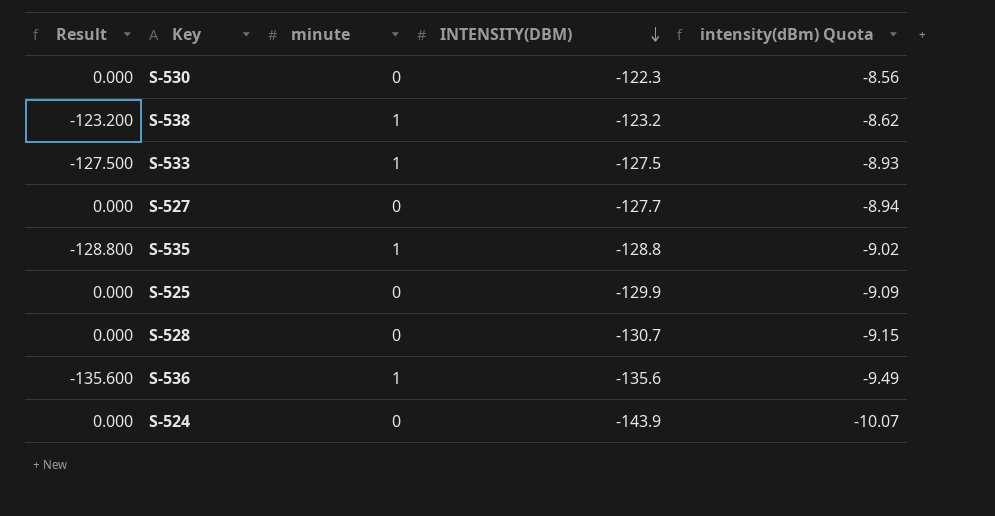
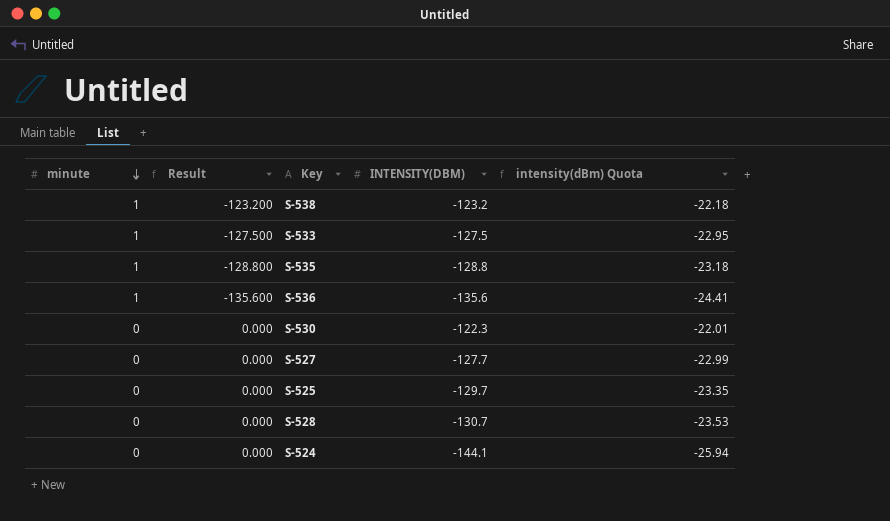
row order: INTENSITY(DBM) descending -> minute descending
column minute | position: 3 -> 1
column intensity(dBm) Quota | formula: [INTENSITY(DBM)] * 0.07 -> [INTENSITY(DBM)] * 0.18
S-525 | INTENSITY(DBM): -129.9 -> -129.7
S-524 | INTENSITY(DBM): -143.9 -> -144.1

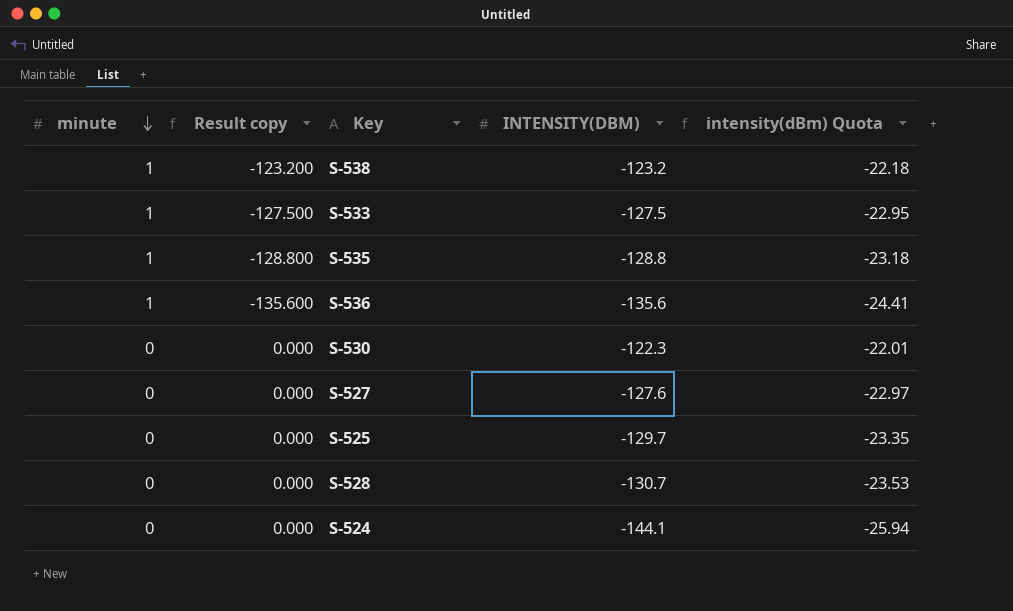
column name: Result -> Result copy
S-527 | INTENSITY(DBM): -127.7 -> -127.6
S-527 | intensity(dBm) Quota: -22.99 -> -22.97

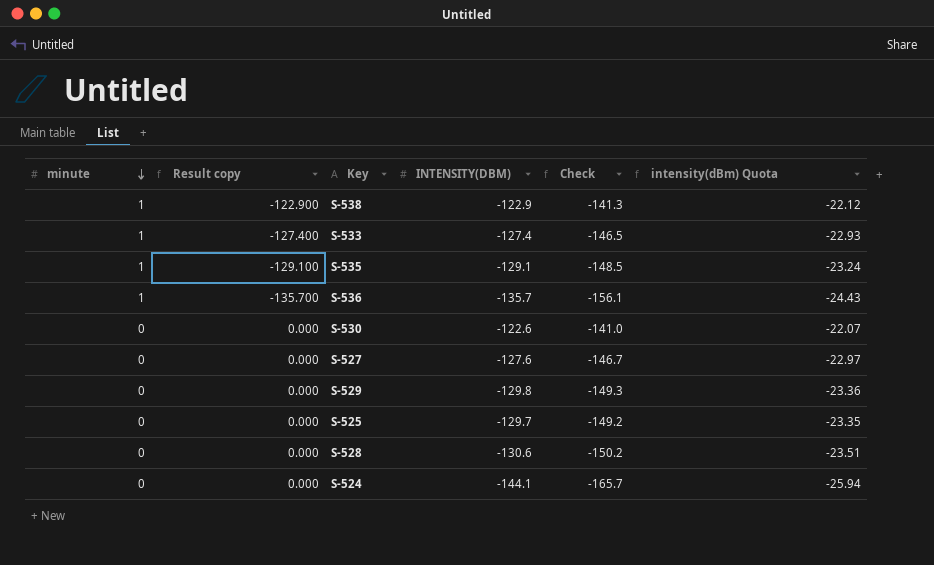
column Check | formula: none -> [INTENSITY(DBM)] * 1.15
S-538 | Result copy: -123.200 -> -122.900
S-538 | INTENSITY(DBM): -123.2 -> -122.9
S-538 | intensity(dBm) Quota: -22.18 -> -22.12
S-533 | Result copy: -127.500 -> -127.400
S-533 | INTENSITY(DBM): -127.5 -> -127.4
S-533 | intensity(dBm) Quota: -22.95 -> -22.93
S-535 | Result copy: -128.800 -> -129.100
S-535 | INTENSITY(DBM): -128.8 -> -129.1
S-535 | intensity(dBm) Quota: -23.18 -> -23.24
S-536 | Result copy: -135.600 -> -135.700
S-536 | INTENSITY(DBM): -135.6 -> -135.7
S-536 | intensity(dBm) Quota: -24.41 -> -24.43
S-530 | INTENSITY(DBM): -122.3 -> -122.6
S-530 | intensity(dBm) Quota: -22.01 -> -22.07
row S-529: none -> 0 | 0.000 | -129.8 | -149.3 | -23.36
S-528 | INTENSITY(DBM): -130.7 -> -130.6
S-528 | intensity(dBm) Quota: -23.53 -> -23.51

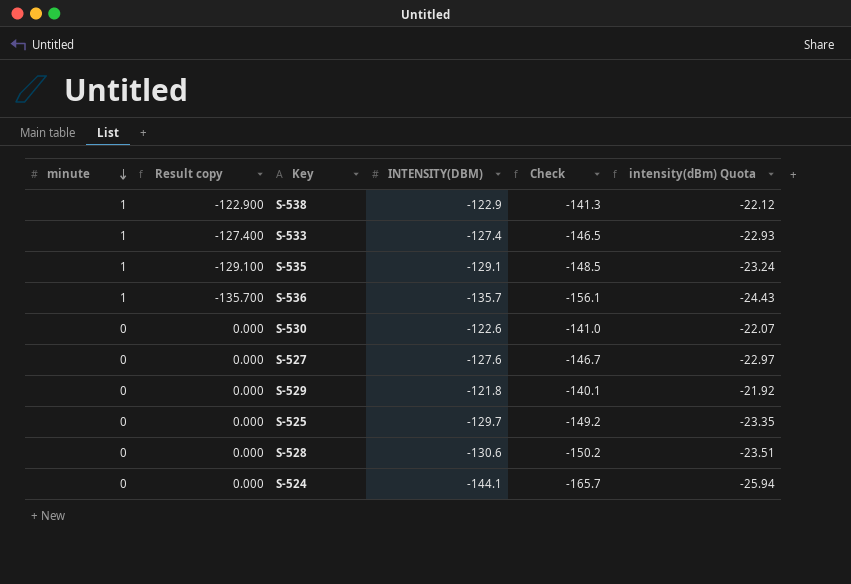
S-529 | INTENSITY(DBM): -129.8 -> -121.8
S-529 | Check: -149.3 -> -140.1
S-529 | intensity(dBm) Quota: -23.36 -> -21.92

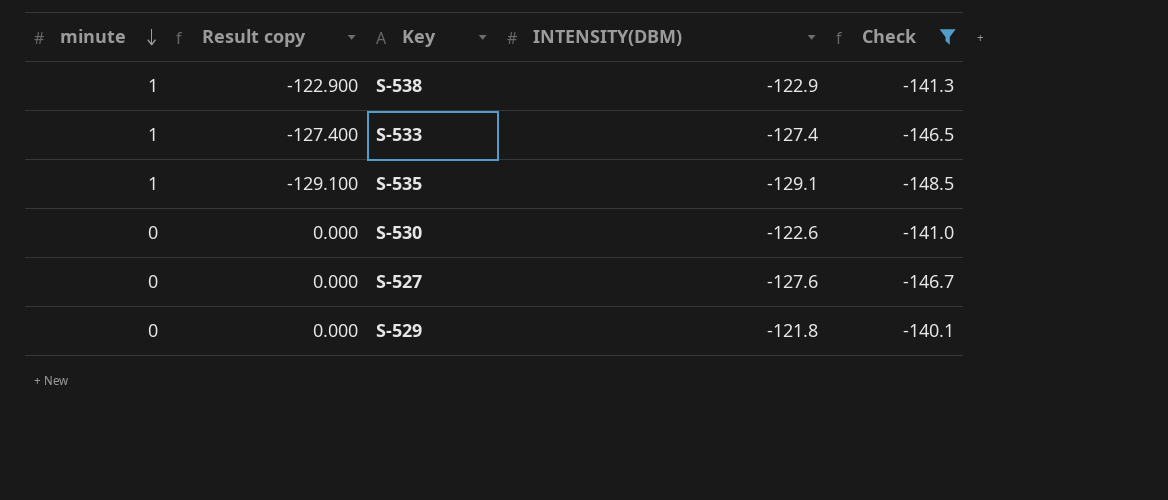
filter: none -> Check >= -148.5
column intensity(dBm) Quota | formula: [INTENSITY(DBM)] * 0.18 -> none

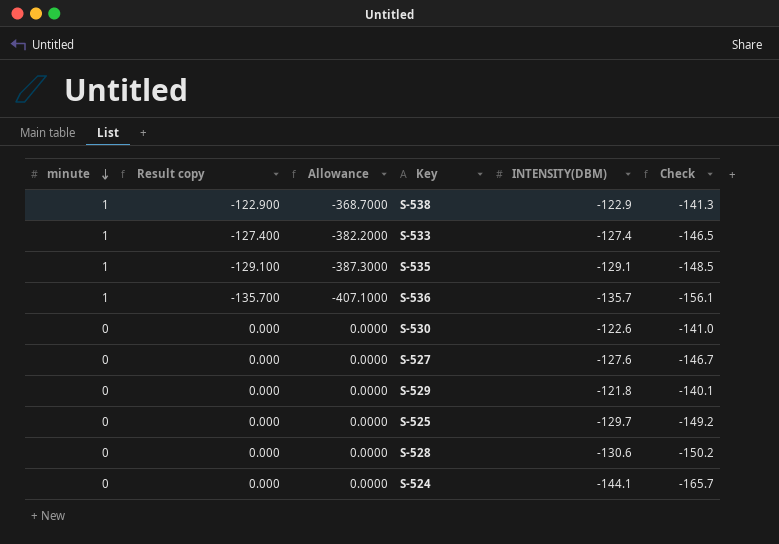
filter: Check >= -148.5 -> none
column Allowance | formula: none -> [Result copy] * 3

